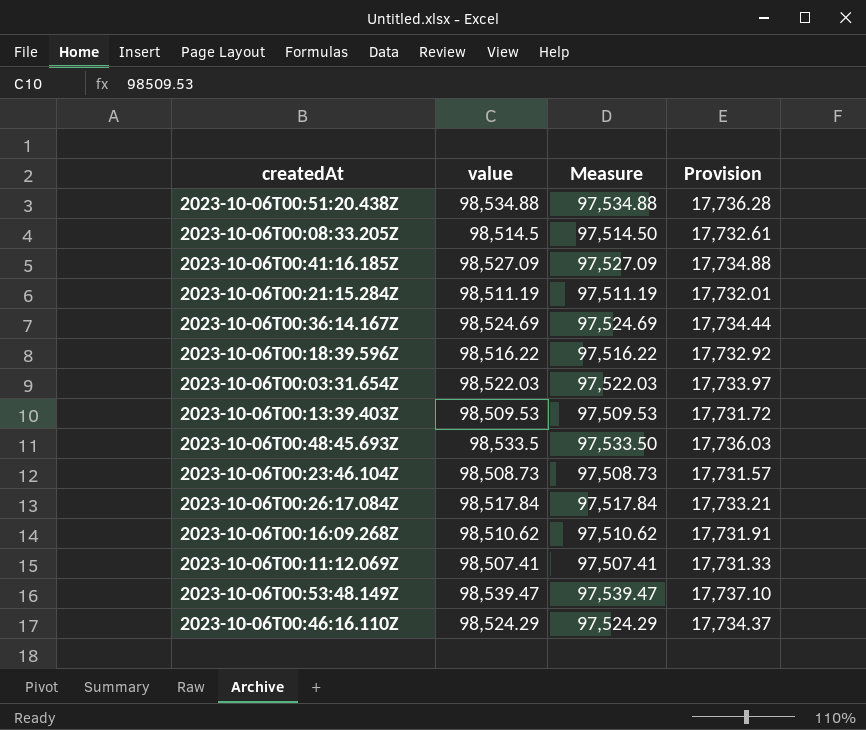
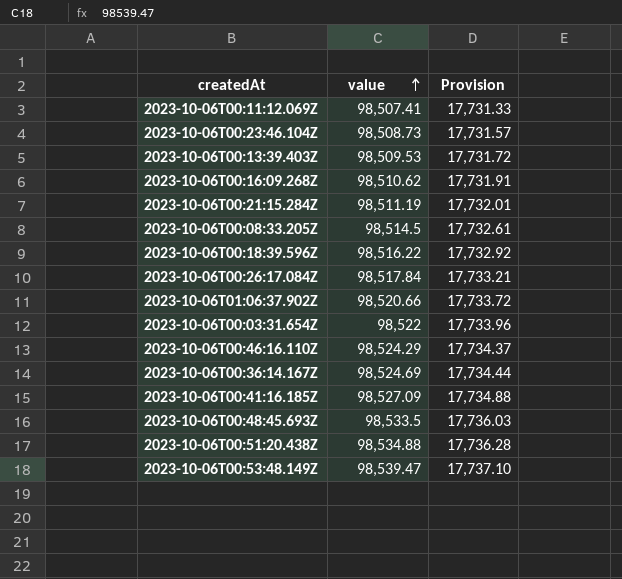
row order: none -> value ascending
column Measure | formula: [value] - 1000 -> none
row 2023-10-06T01:06:37.902Z: none -> 98,520.66 | 17,733.72
2023-10-06T00:03:31.654Z | value: 98,522.03 -> 98,522
2023-10-06T00:03:31.654Z | Provision: 17,733.97 -> 17,733.96

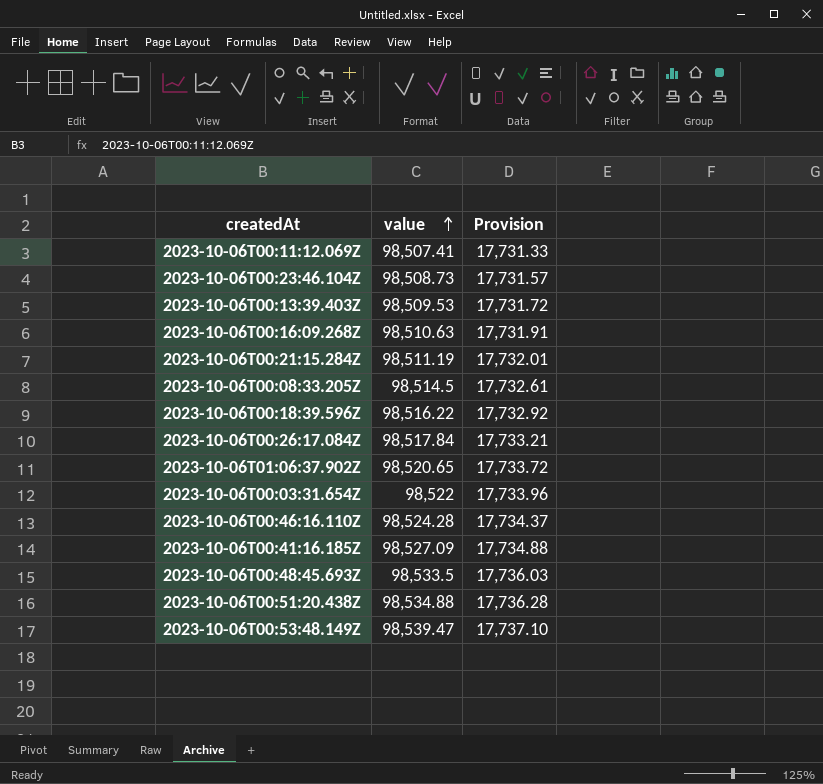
row 2023-10-06T00:36:14.167Z: 98,524.69 | 17,734.44 -> none
2023-10-06T00:16:09.268Z | value: 98,510.62 -> 98,510.63
2023-10-06T01:06:37.902Z | value: 98,520.66 -> 98,520.65
2023-10-06T00:46:16.110Z | value: 98,524.29 -> 98,524.28

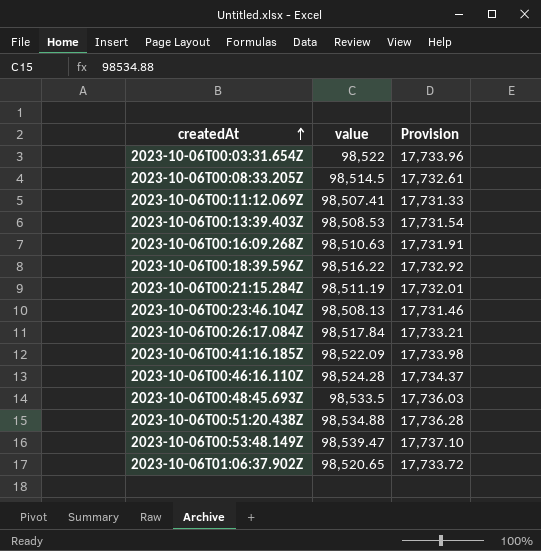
row order: value ascending -> createdAt ascending
2023-10-06T00:13:39.403Z | value: 98,509.53 -> 98,508.53
2023-10-06T00:13:39.403Z | Provision: 17,731.72 -> 17,731.54
2023-10-06T00:23:46.104Z | value: 98,508.73 -> 98,508.13
2023-10-06T00:23:46.104Z | Provision: 17,731.57 -> 17,731.46
2023-10-06T00:41:16.185Z | value: 98,527.09 -> 98,522.09
2023-10-06T00:41:16.185Z | Provision: 17,734.88 -> 17,733.98

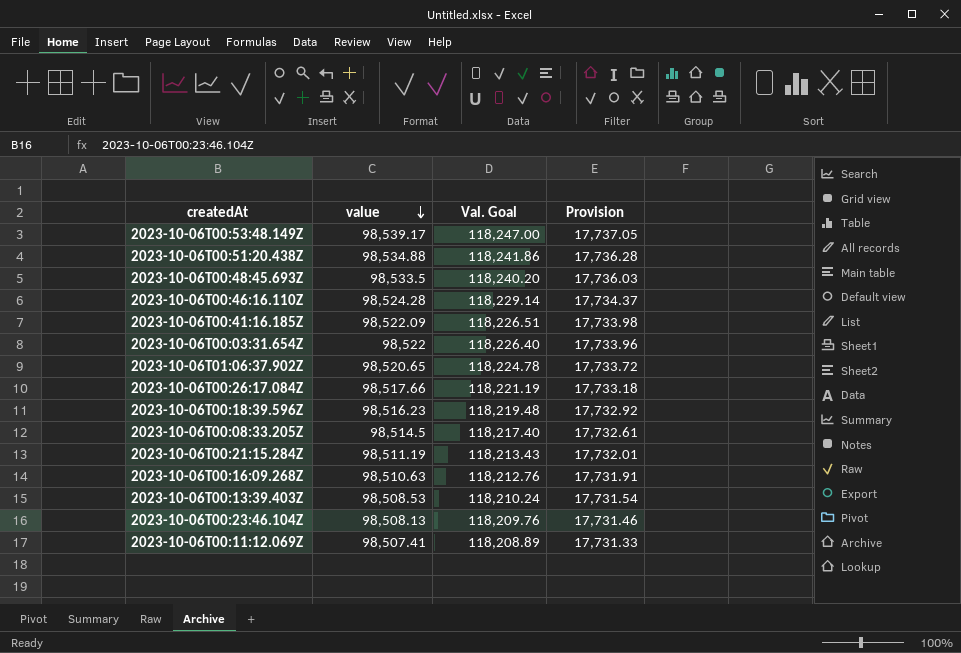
row order: createdAt ascending -> value descending
column Val. Goal | formula: none -> [value] * 1.2
2023-10-06T00:53:48.149Z | value: 98,539.47 -> 98,539.17
2023-10-06T00:53:48.149Z | Provision: 17,737.10 -> 17,737.05
2023-10-06T00:26:17.084Z | value: 98,517.84 -> 98,517.66
2023-10-06T00:26:17.084Z | Provision: 17,733.21 -> 17,733.18
2023-10-06T00:18:39.596Z | value: 98,516.22 -> 98,516.23

